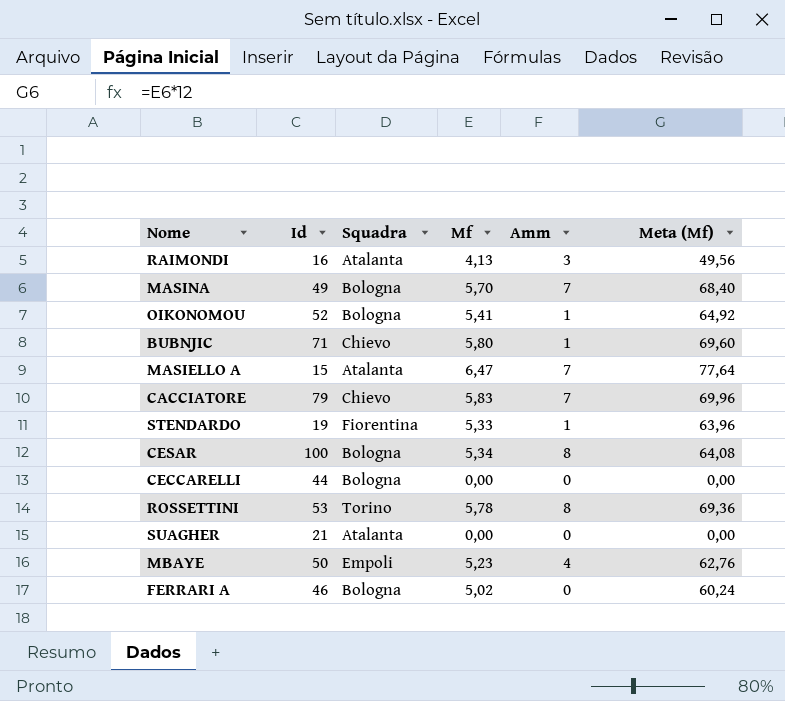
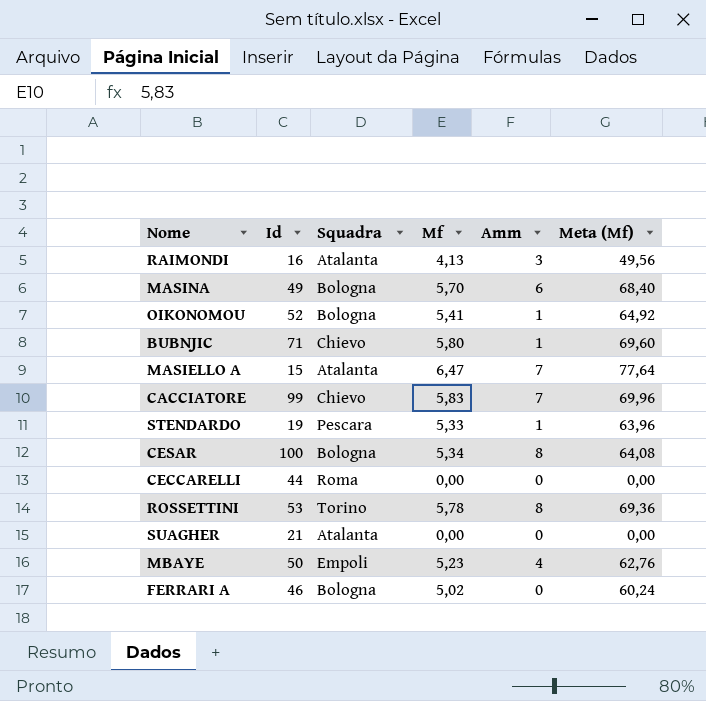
MASINA | Amm: 7 -> 6
CACCIATORE | Id: 79 -> 99
STENDARDO | Squadra: Fiorentina -> Pescara
CECCARELLI | Squadra: Bologna -> Roma

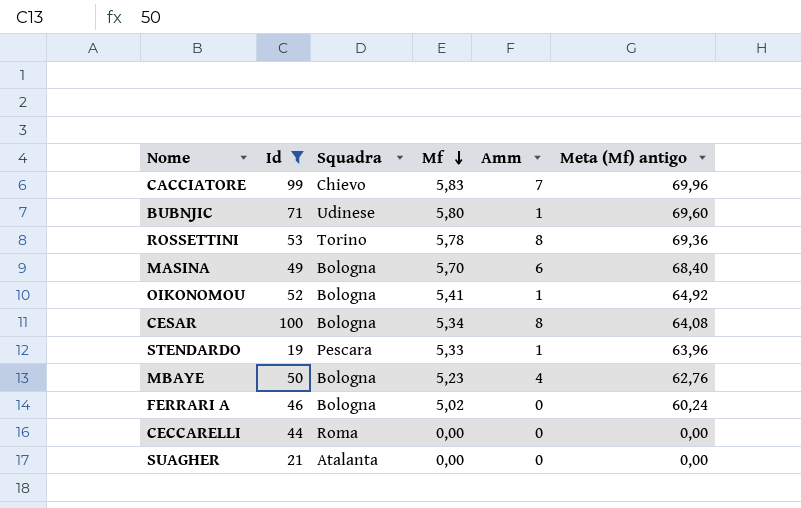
filter: none -> Id >= 19
row order: none -> Mf descending
column name: Meta (Mf) -> Meta (Mf) antigo
BUBNJIC | Squadra: Chievo -> Udinese
MBAYE | Squadra: Empoli -> Bologna

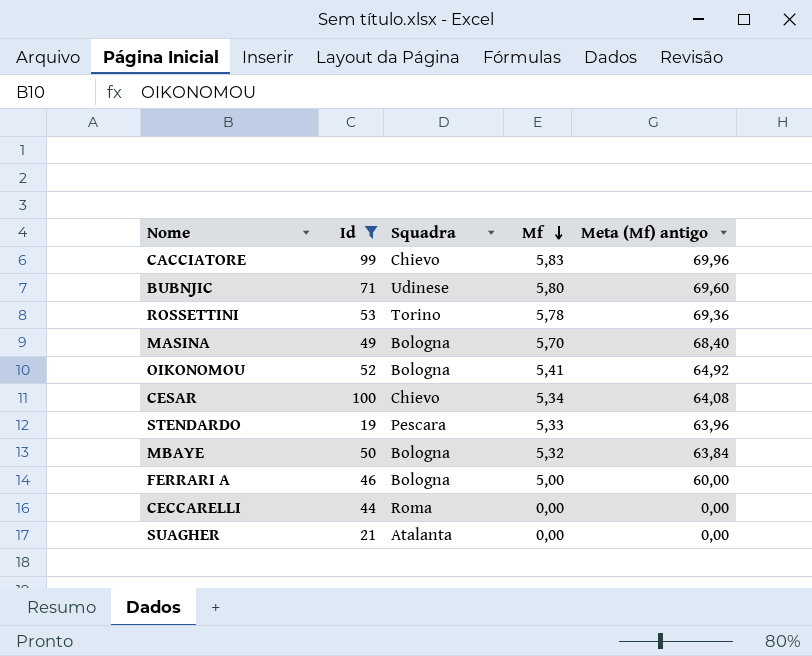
column Amm | position: 5 -> none
CESAR | Squadra: Bologna -> Chievo
MBAYE | Mf: 5,23 -> 5,32
MBAYE | Meta (Mf) antigo: 62,76 -> 63,84
FERRARI A | Mf: 5,02 -> 5,00
FERRARI A | Meta (Mf) antigo: 60,24 -> 60,00

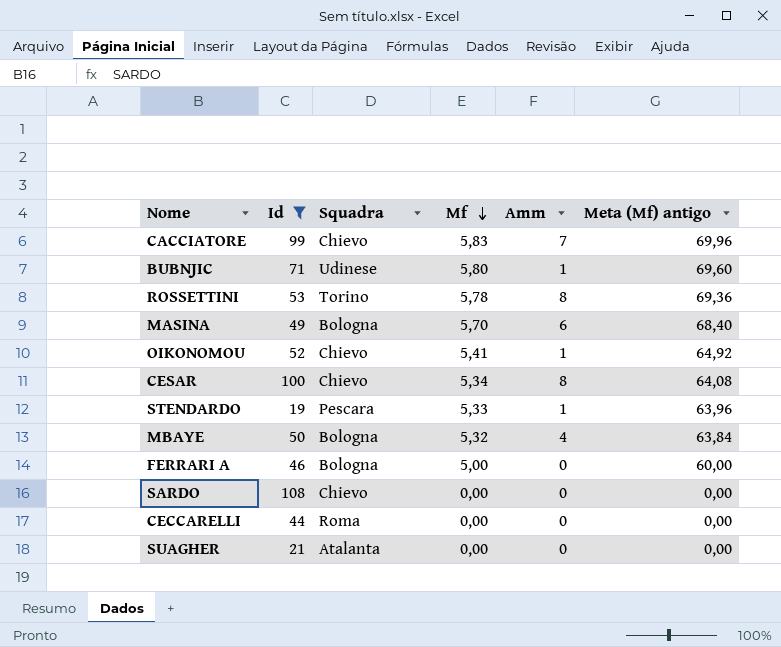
column Amm | position: none -> 5
OIKONOMOU | Squadra: Bologna -> Chievo
row SARDO: none -> 108 | Chievo | 0,00 | 0 | 0,00

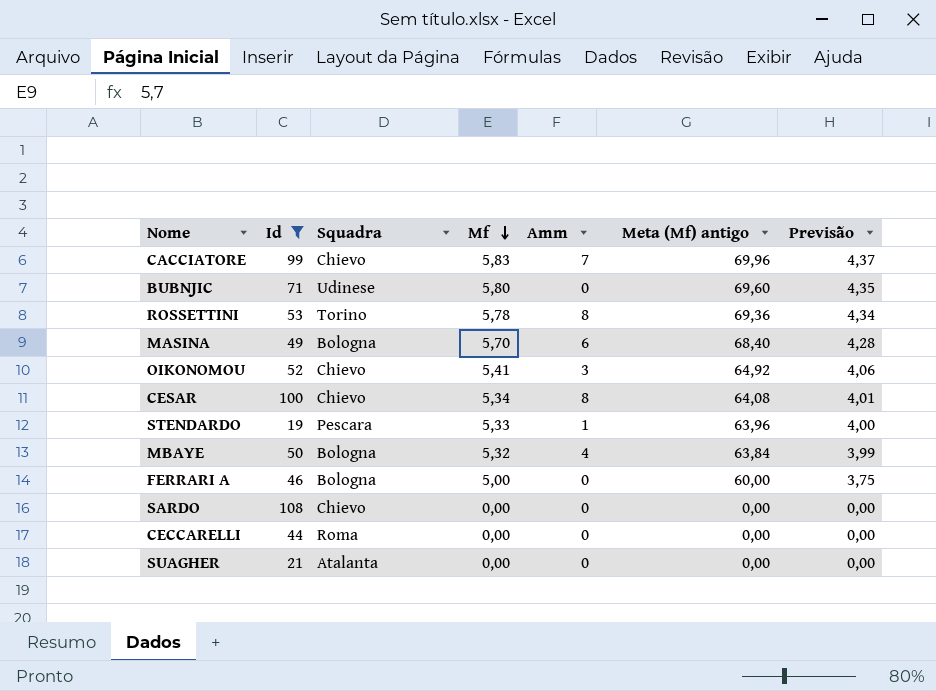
column Previsão | formula: none -> [Mf] * 0,75
BUBNJIC | Amm: 1 -> 0
OIKONOMOU | Amm: 1 -> 3

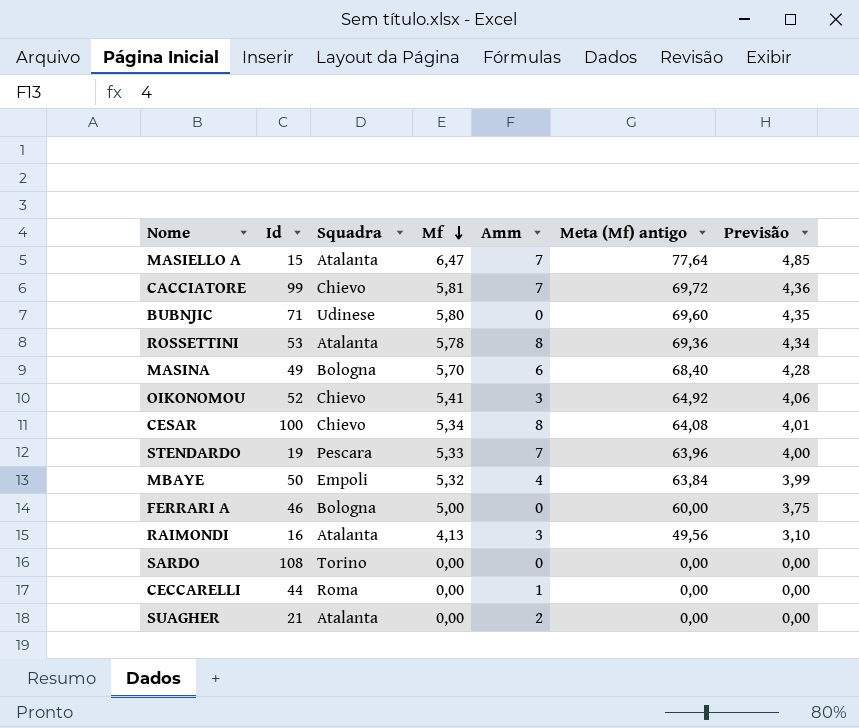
filter: Id >= 19 -> none
CACCIATORE | Mf: 5,83 -> 5,81
CACCIATORE | Meta (Mf) antigo: 69,96 -> 69,72
CACCIATORE | Previsão: 4,37 -> 4,36
ROSSETTINI | Squadra: Torino -> Atalanta
STENDARDO | Amm: 1 -> 7
MBAYE | Squadra: Bologna -> Empoli
SARDO | Squadra: Chievo -> Torino
CECCARELLI | Amm: 0 -> 1
SUAGHER | Amm: 0 -> 2

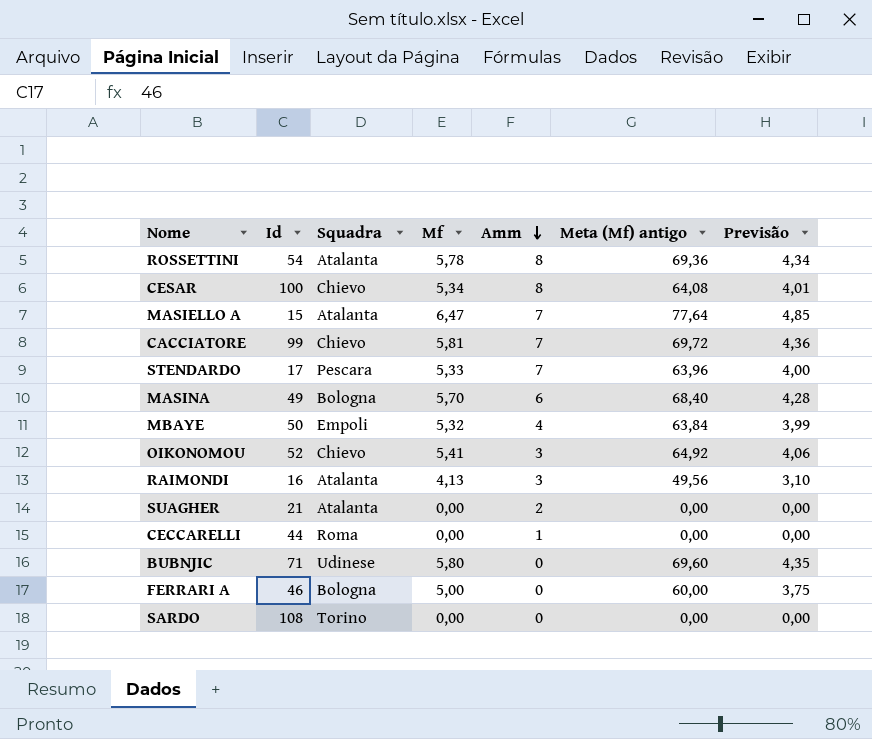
row order: Mf descending -> Amm descending
ROSSETTINI | Id: 53 -> 54
STENDARDO | Id: 19 -> 17

